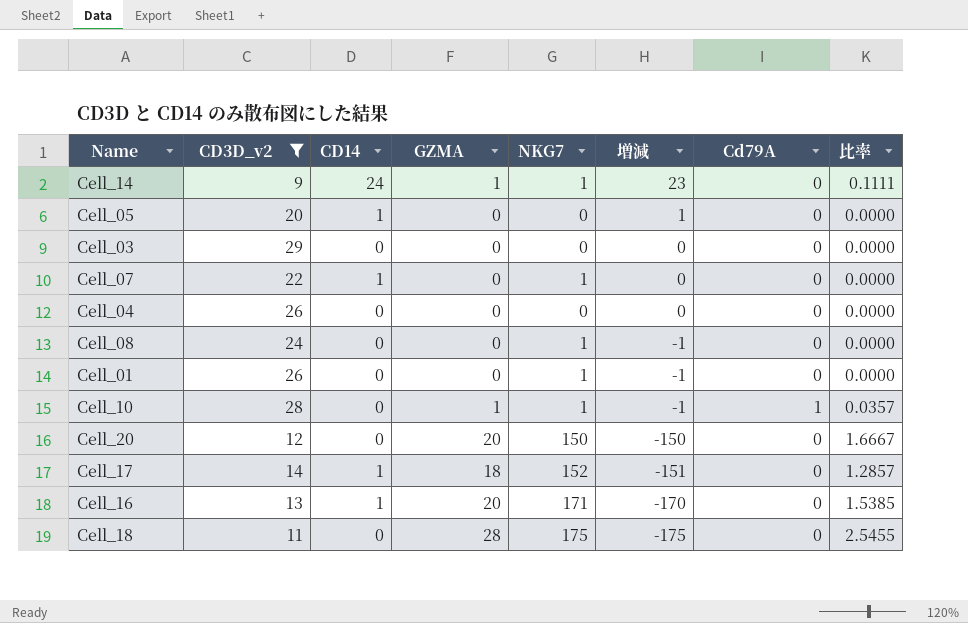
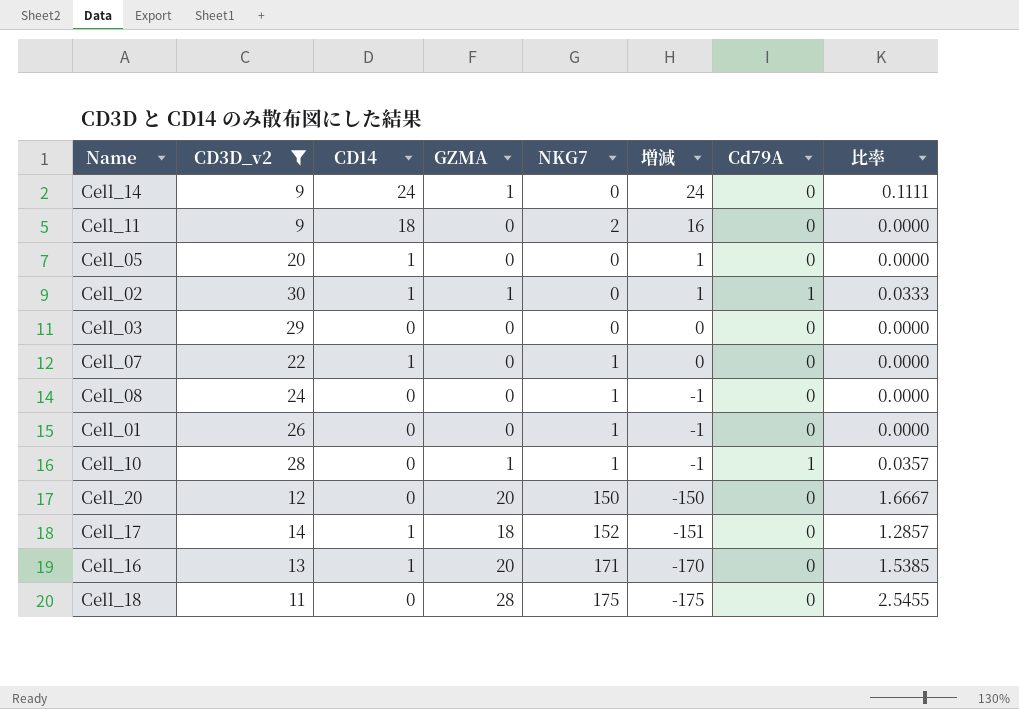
row Cell_04: 26 | 0 | 0 | 0 | 0 | 0 | 0.0000 -> none
Cell_14 | NKG7: 1 -> 0
Cell_14 | 増減: 23 -> 24
row Cell_11: none -> 9 | 18 | 0 | 2 | 16 | 0 | 0.0000
row Cell_02: none -> 30 | 1 | 1 | 0 | 1 | 1 | 0.0333

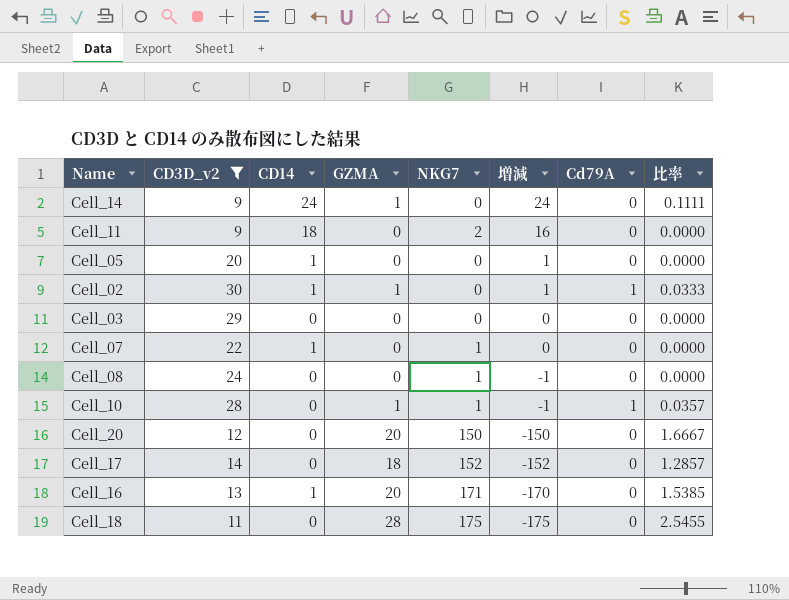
row Cell_01: 26 | 0 | 0 | 1 | -1 | 0 | 0.0000 -> none
Cell_17 | CD14: 1 -> 0
Cell_17 | 増減: -151 -> -152

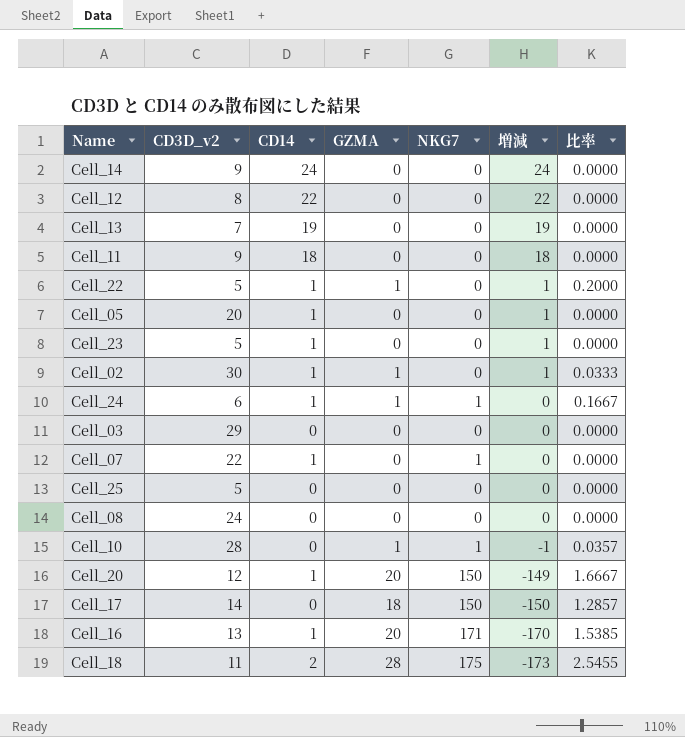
filter: CD3D_v2 >= 9 -> none
column Cd79A | position: 7 -> none
Cell_14 | GZMA: 1 -> 0
Cell_14 | 比率: 0.1111 -> 0.0000
Cell_11 | NKG7: 2 -> 0
Cell_11 | 増減: 16 -> 18
Cell_08 | NKG7: 1 -> 0
Cell_08 | 増減: -1 -> 0
Cell_20 | CD14: 0 -> 1
Cell_20 | 増減: -150 -> -149
Cell_17 | NKG7: 152 -> 150
Cell_17 | 増減: -152 -> -150
Cell_18 | CD14: 0 -> 2
Cell_18 | 増減: -175 -> -173

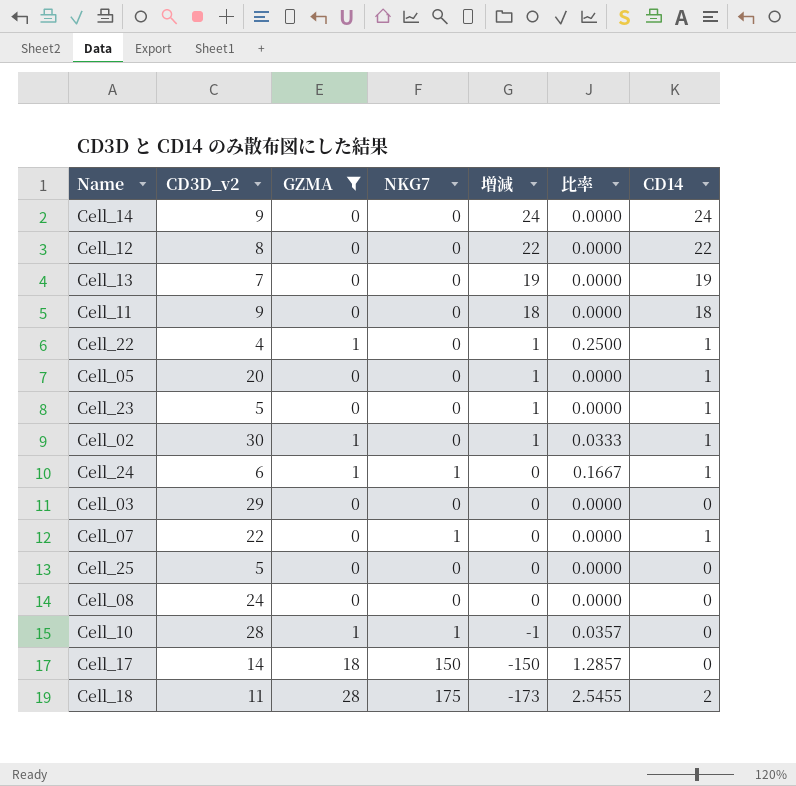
filter: none -> GZMA != 20
column CD14 | position: 3 -> 7
Cell_22 | CD3D_v2: 5 -> 4
Cell_22 | 比率: 0.2000 -> 0.2500

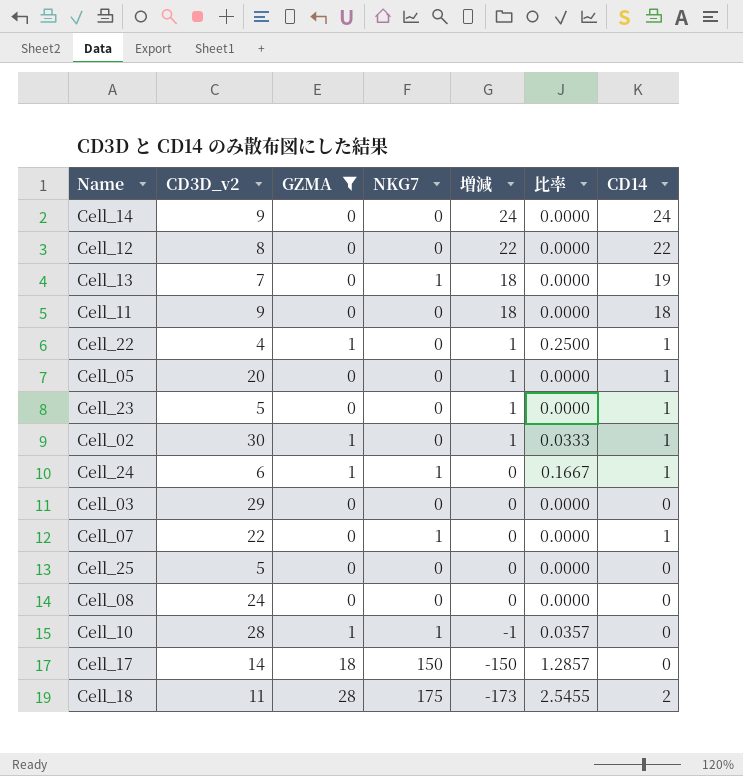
Cell_13 | NKG7: 0 -> 1
Cell_13 | 増減: 19 -> 18

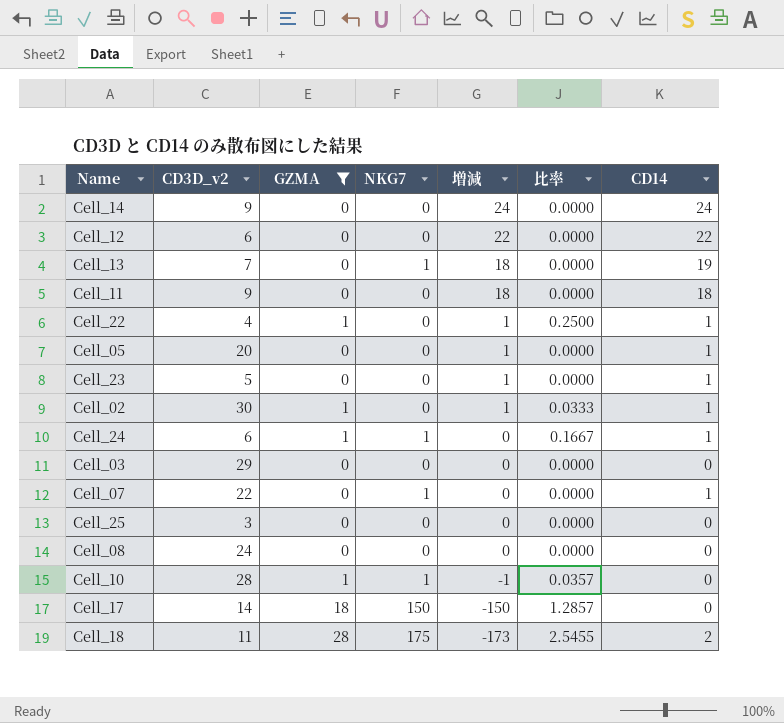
Cell_12 | CD3D_v2: 8 -> 6
Cell_25 | CD3D_v2: 5 -> 3

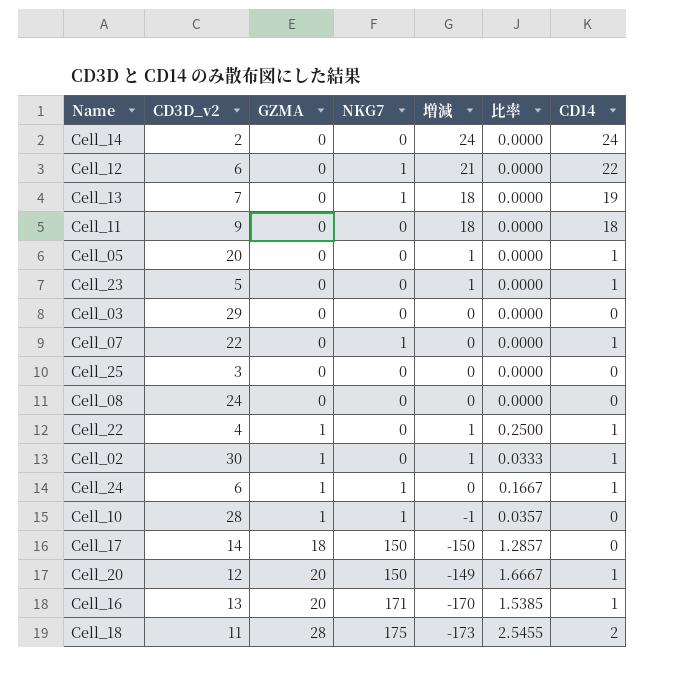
filter: GZMA != 20 -> none
row order: 増減 descending -> GZMA ascending
Cell_14 | CD3D_v2: 9 -> 2
Cell_12 | NKG7: 0 -> 1
Cell_12 | 増減: 22 -> 21

